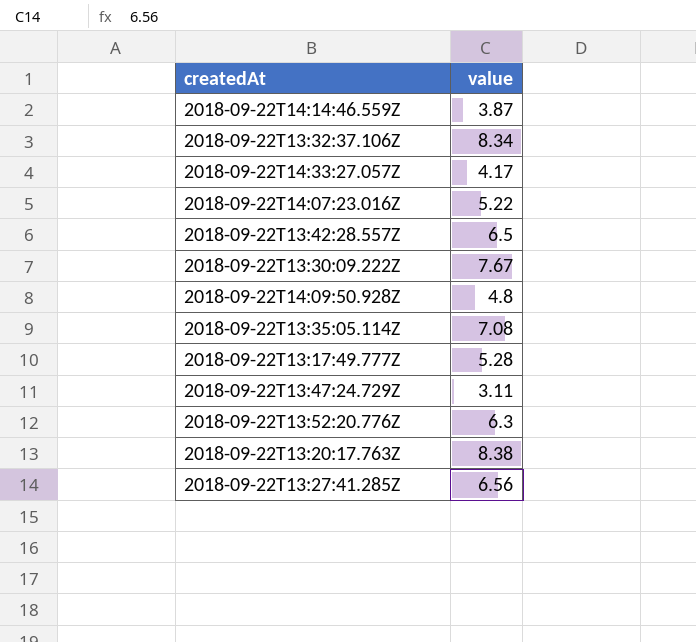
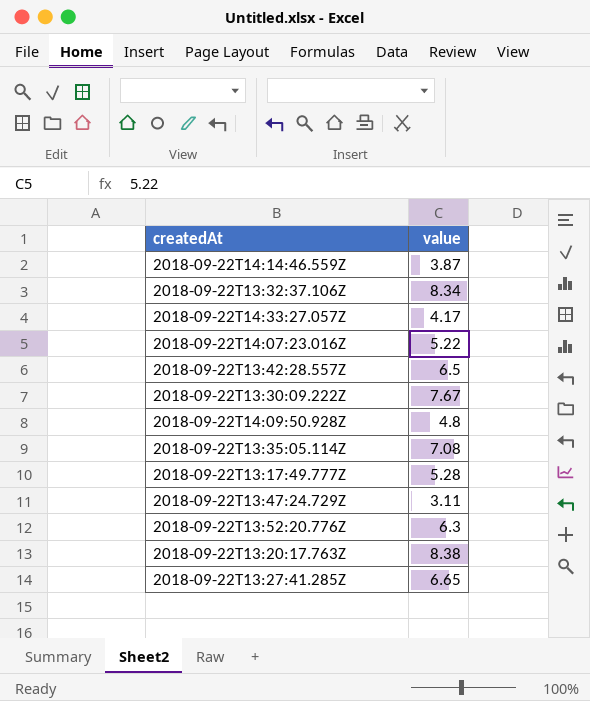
2018-09-22T13:27:41.285Z | value: 6.56 -> 6.65

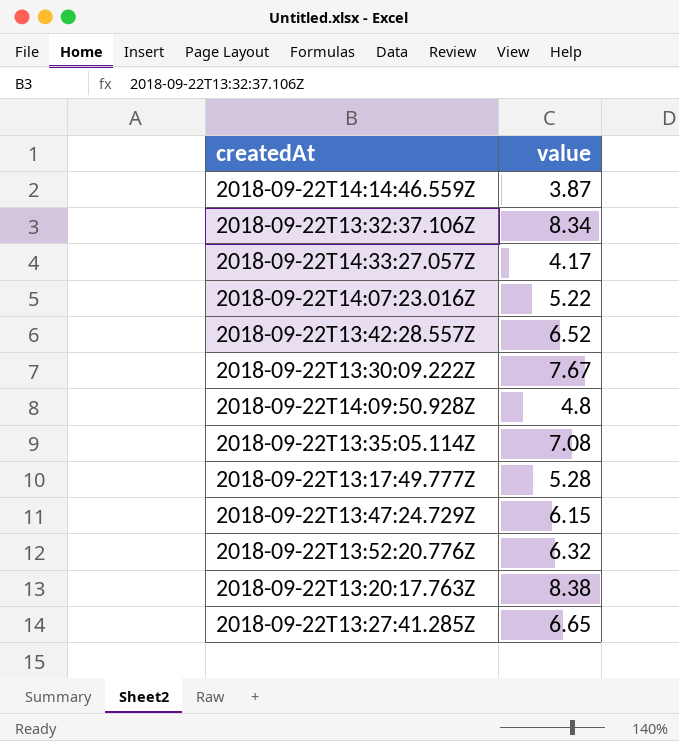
2018-09-22T13:42:28.557Z | value: 6.5 -> 6.52
2018-09-22T13:47:24.729Z | value: 3.11 -> 6.15
2018-09-22T13:52:20.776Z | value: 6.3 -> 6.32

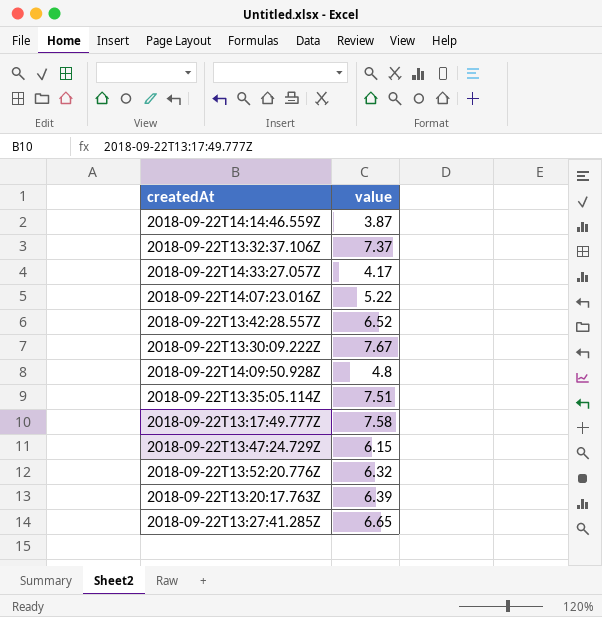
2018-09-22T13:32:37.106Z | value: 8.34 -> 7.37
2018-09-22T13:35:05.114Z | value: 7.08 -> 7.51
2018-09-22T13:17:49.777Z | value: 5.28 -> 7.58
2018-09-22T13:20:17.763Z | value: 8.38 -> 6.39

